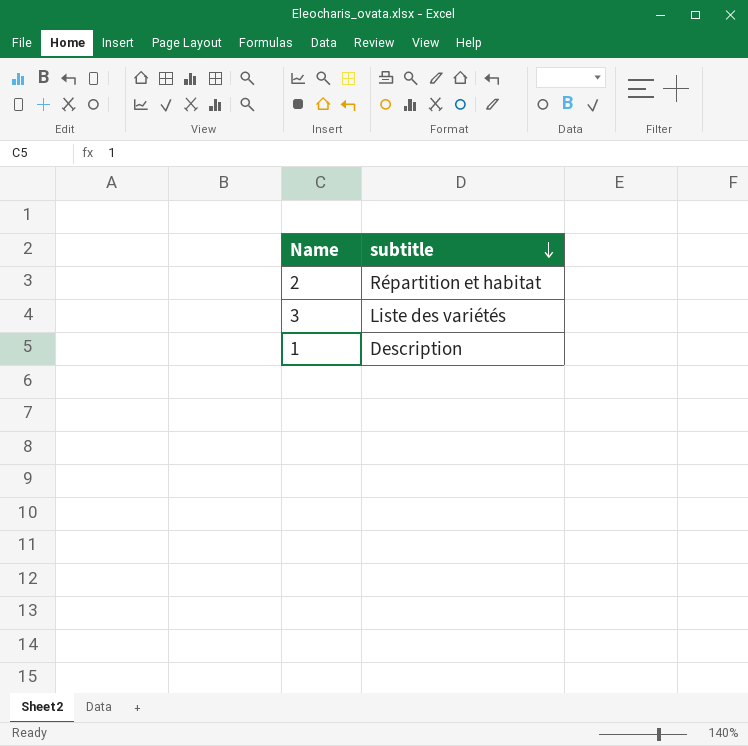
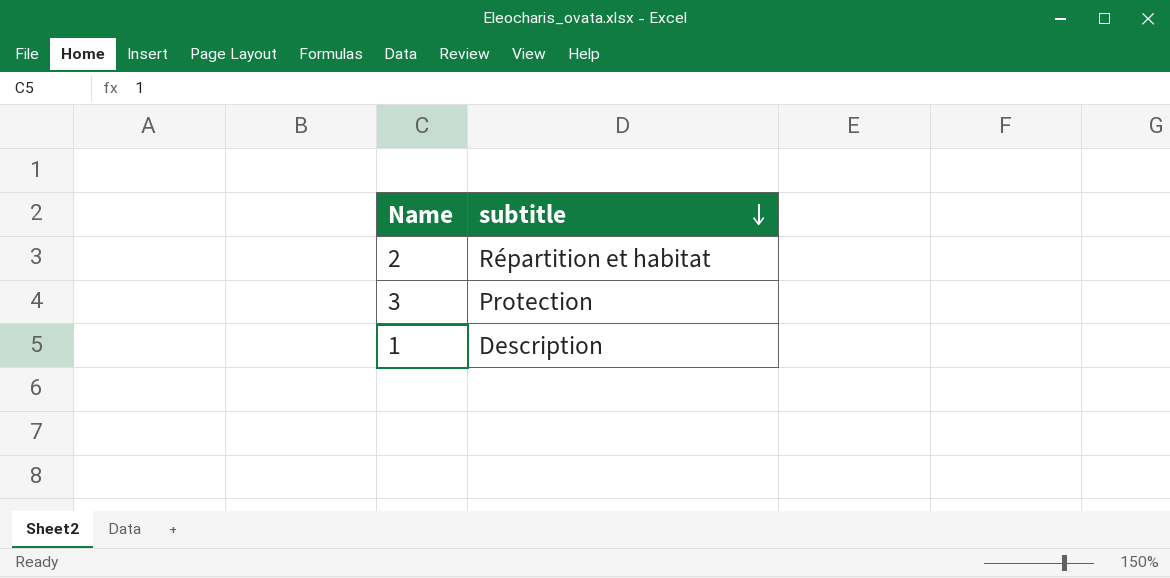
3 | subtitle: Liste des variétés -> Protection

